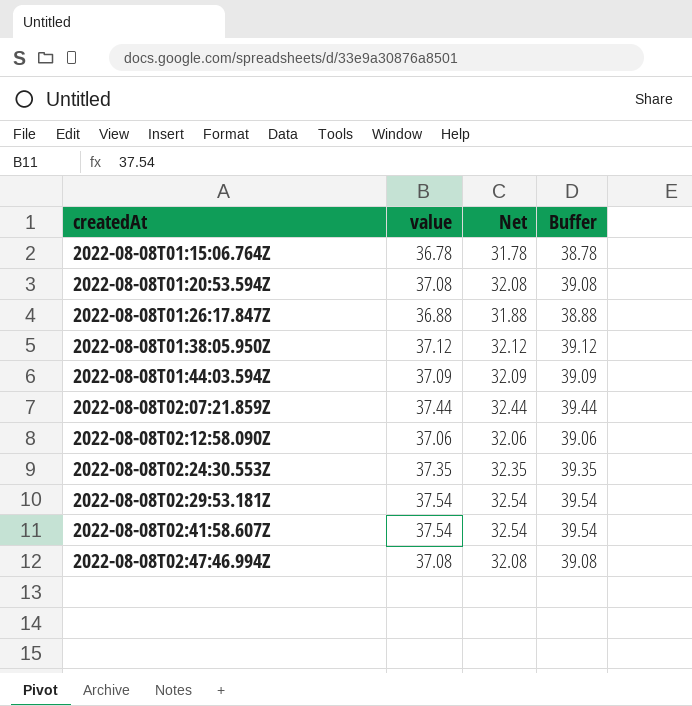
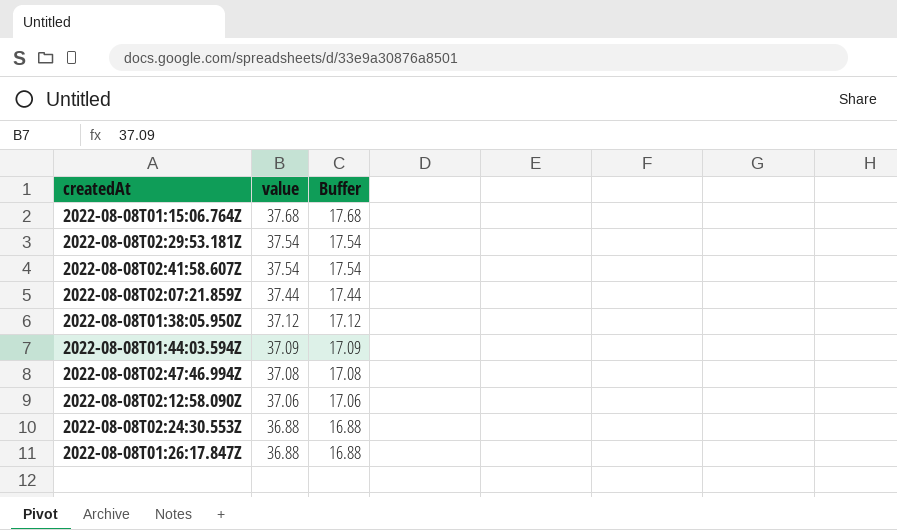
row order: createdAt ascending -> value descending
column Net | formula: [value] - 5 -> none
column Buffer | formula: [value] + 2 -> [value] - 20
row 2022-08-08T01:20:53.594Z: 37.08 | 32.08 | 39.08 -> none
2022-08-08T01:15:06.764Z | value: 36.78 -> 37.68
2022-08-08T02:24:30.553Z | value: 37.35 -> 36.88

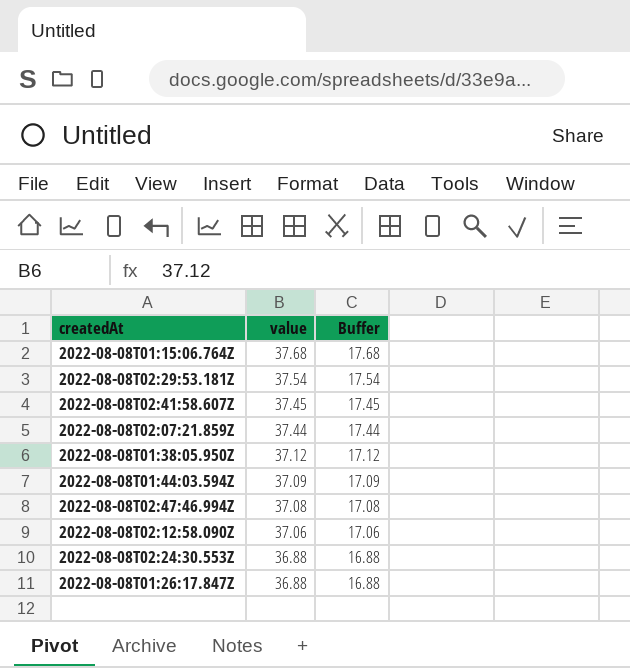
2022-08-08T02:41:58.607Z | value: 37.54 -> 37.45
2022-08-08T02:41:58.607Z | Buffer: 17.54 -> 17.45

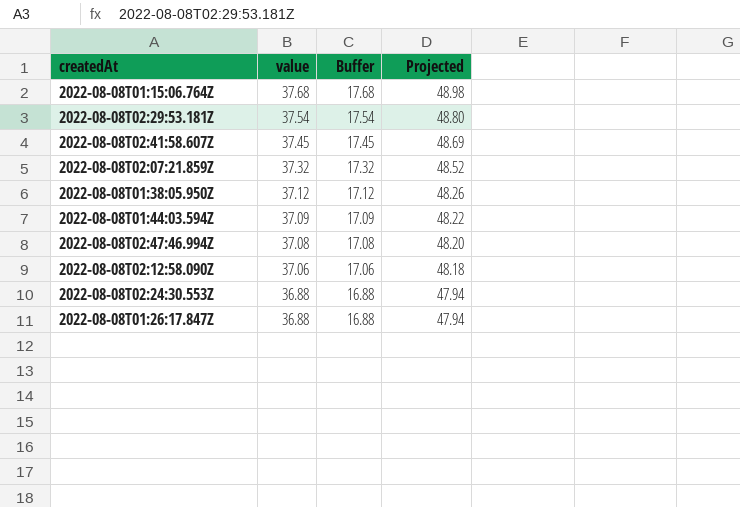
column Projected | formula: none -> [value] * 1.3
2022-08-08T02:07:21.859Z | value: 37.44 -> 37.32
2022-08-08T02:07:21.859Z | Buffer: 17.44 -> 17.32

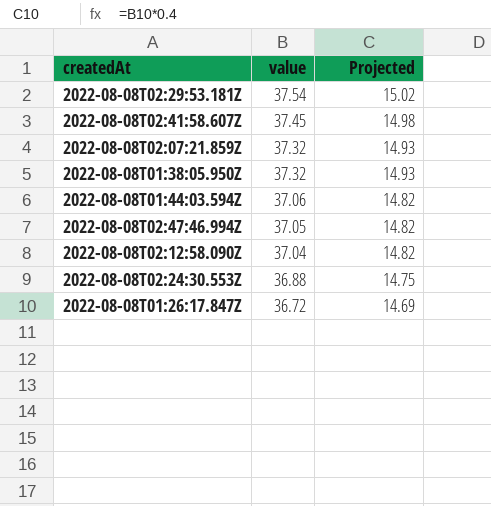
column Buffer | formula: [value] - 20 -> none
column Projected | formula: [value] * 1.3 -> [value] * 0.4
row 2022-08-08T01:15:06.764Z: 37.68 | 17.68 | 48.98 -> none
2022-08-08T01:38:05.950Z | value: 37.12 -> 37.32
2022-08-08T01:44:03.594Z | value: 37.09 -> 37.06
2022-08-08T02:47:46.994Z | value: 37.08 -> 37.05
2022-08-08T02:12:58.090Z | value: 37.06 -> 37.04
2022-08-08T01:26:17.847Z | value: 36.88 -> 36.72

